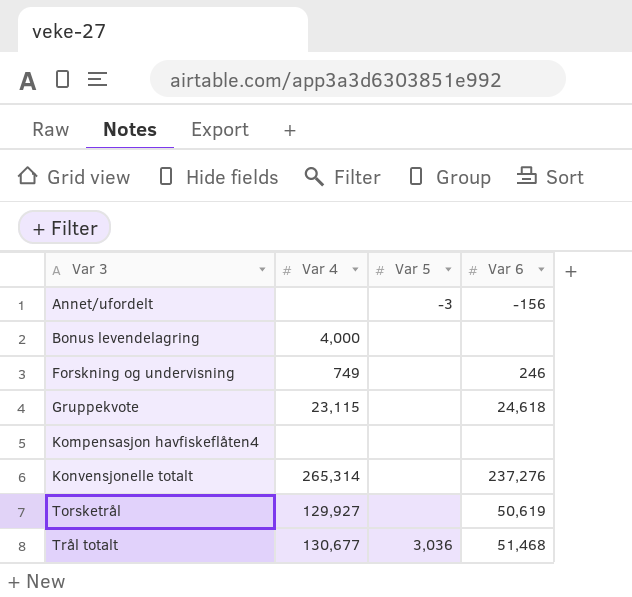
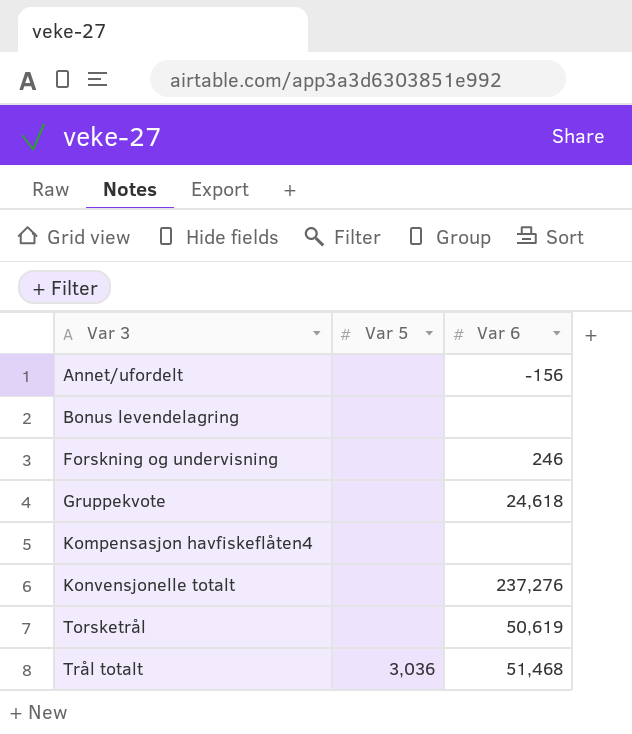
column Var 4 | position: 2 -> none
Annet/ufordelt | Var 5: -3 -> none

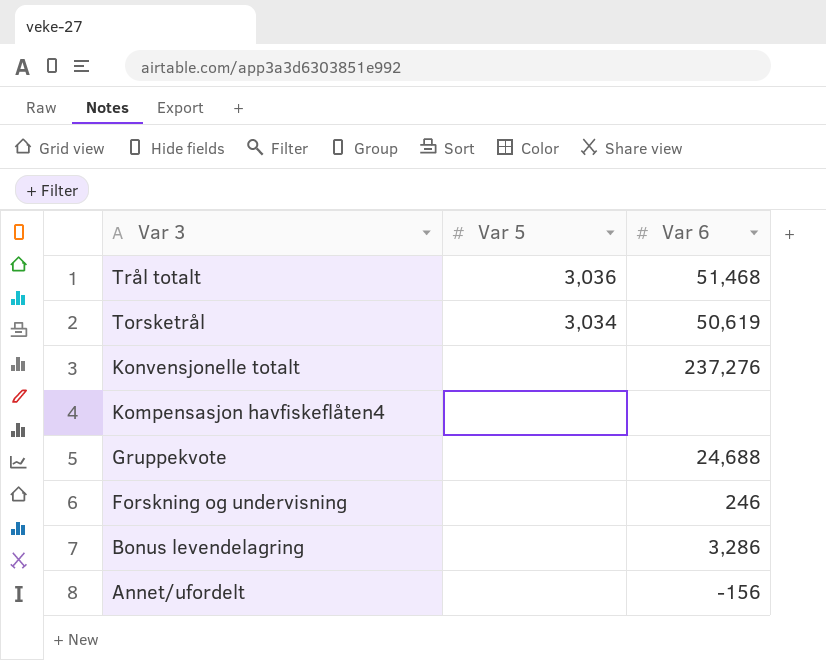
row order: Var 3 ascending -> Var 3 descending
Torsketrål | Var 5: none -> 3,034
Gruppekvote | Var 6: 24,618 -> 24,688
Bonus levendelagring | Var 6: none -> 3,286

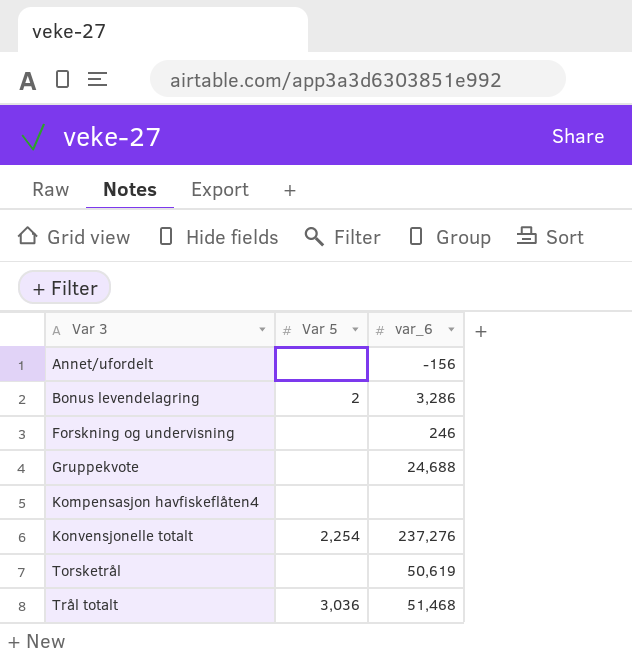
row order: Var 3 descending -> Var 3 ascending
column name: Var 6 -> var_6
Bonus levendelagring | Var 5: none -> 2
Konvensjonelle totalt | Var 5: none -> 2,254
Torsketrål | Var 5: 3,034 -> none

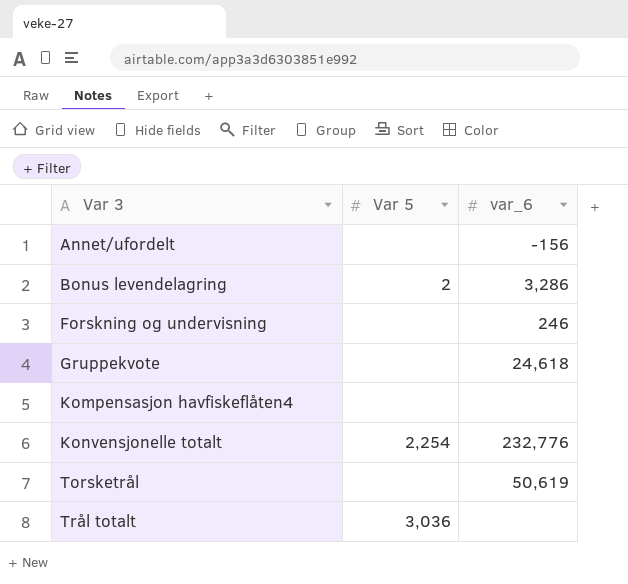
Gruppekvote | var_6: 24,688 -> 24,618
Konvensjonelle totalt | var_6: 237,276 -> 232,776
Trål totalt | var_6: 51,468 -> none

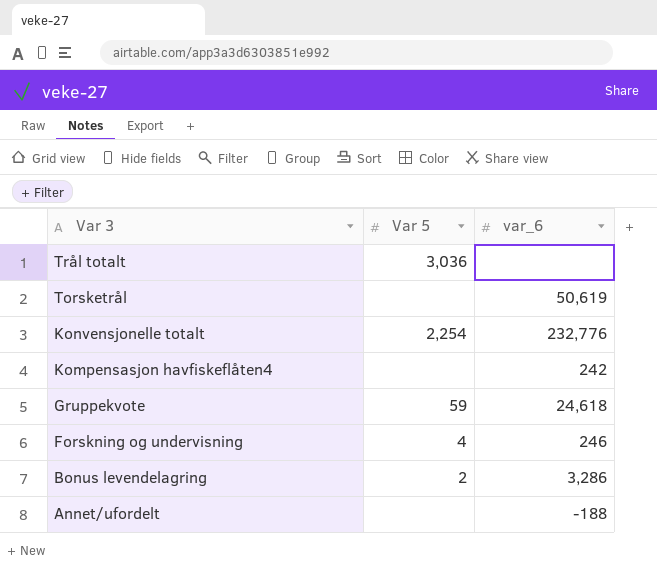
row order: Var 3 ascending -> Var 3 descending
Kompensasjon havfiskeflåten4 | var_6: none -> 242
Gruppekvote | Var 5: none -> 59
Forskning og undervisning | Var 5: none -> 4
Annet/ufordelt | var_6: -156 -> -188

